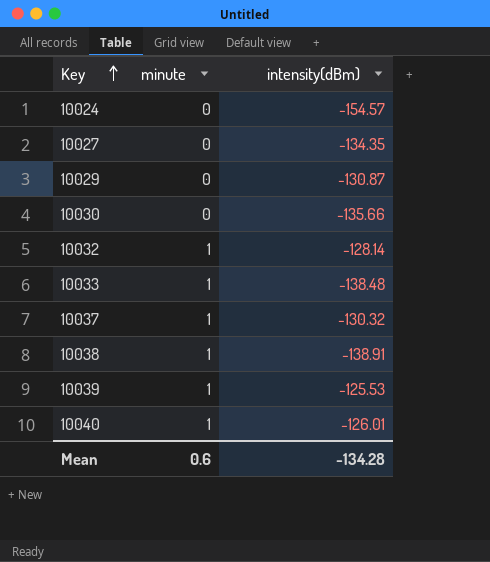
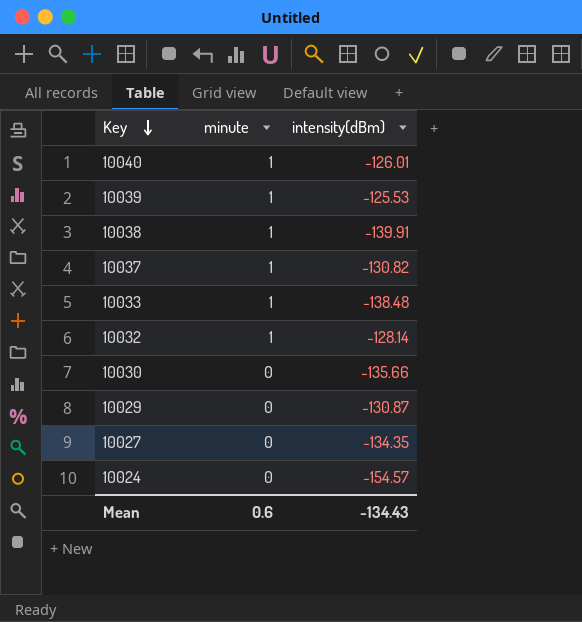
row order: Key ascending -> Key descending
10038 | intensity(dBm): -138.91 -> -139.91
10037 | intensity(dBm): -130.32 -> -130.82
Mean | intensity(dBm): -134.28 -> -134.43

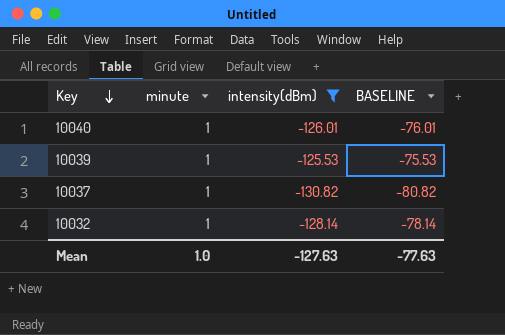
filter: none -> intensity(dBm) >= -130.82
column BASELINE | formula: none -> [intensity(dBm)] + 50
Mean | minute: 0.6 -> 1.0
Mean | intensity(dBm): -134.43 -> -127.63

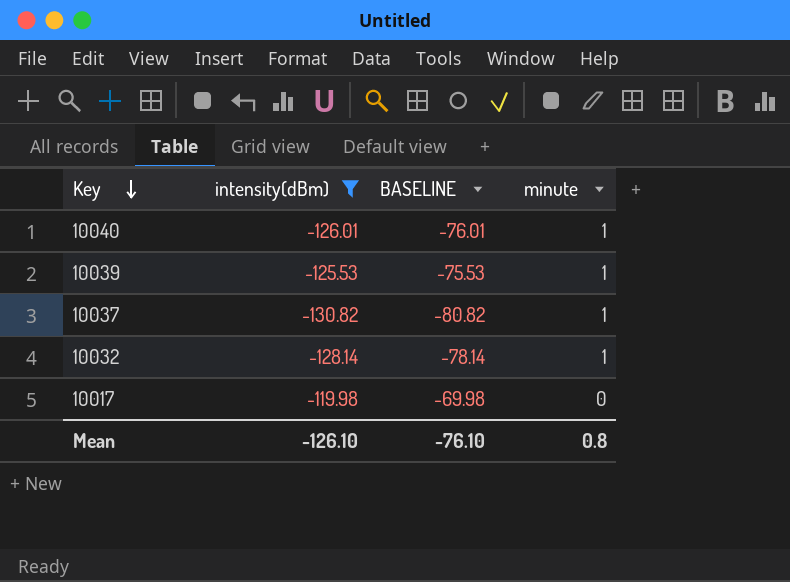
column minute | position: 2 -> 4
row 10017: none -> -119.98 | -69.98 | 0
Mean | intensity(dBm): -127.63 -> -126.10
Mean | BASELINE: -77.63 -> -76.10
Mean | minute: 1.0 -> 0.8

